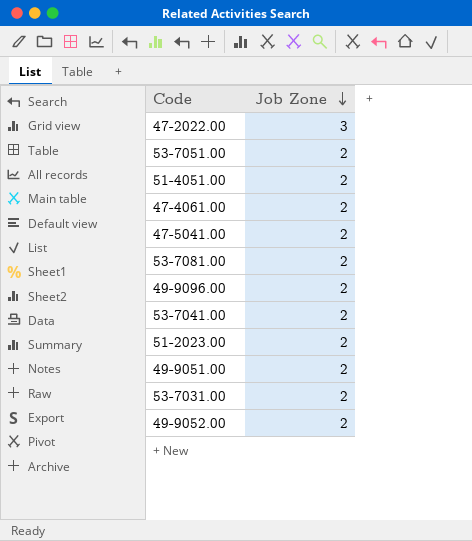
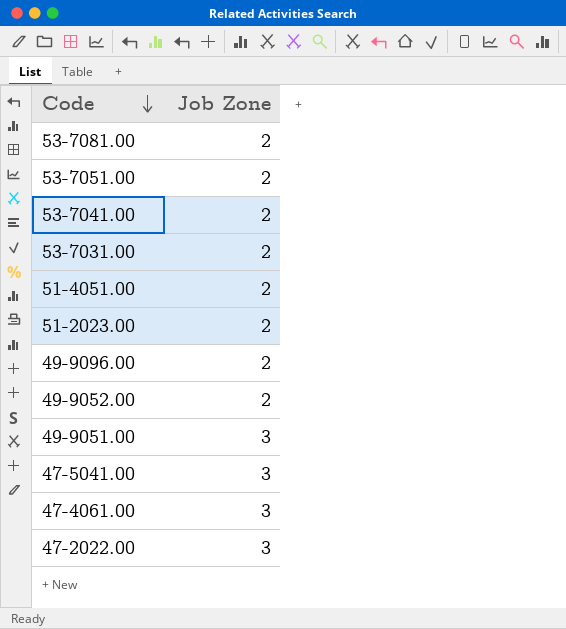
row order: Job Zone descending -> Code descending
49-9051.00 | Job Zone: 2 -> 3
47-5041.00 | Job Zone: 2 -> 3
47-4061.00 | Job Zone: 2 -> 3

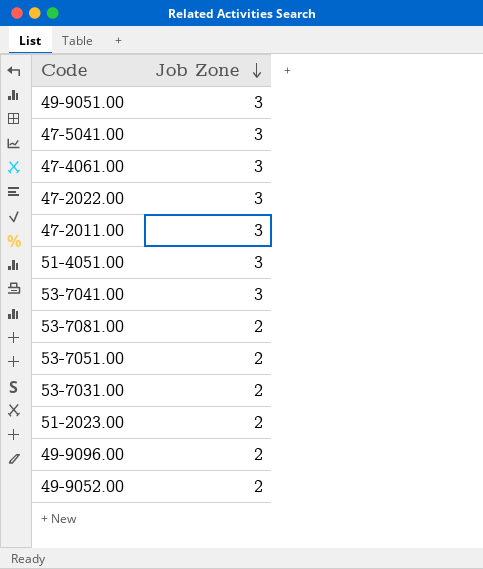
row order: Code descending -> Job Zone descending
row 47-2011.00: none -> 3
51-4051.00 | Job Zone: 2 -> 3
53-7041.00 | Job Zone: 2 -> 3

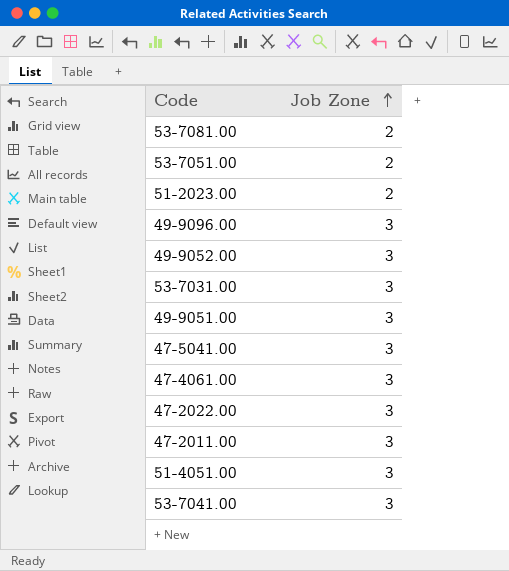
row order: Job Zone descending -> Job Zone ascending
49-9096.00 | Job Zone: 2 -> 3
49-9052.00 | Job Zone: 2 -> 3
53-7031.00 | Job Zone: 2 -> 3

